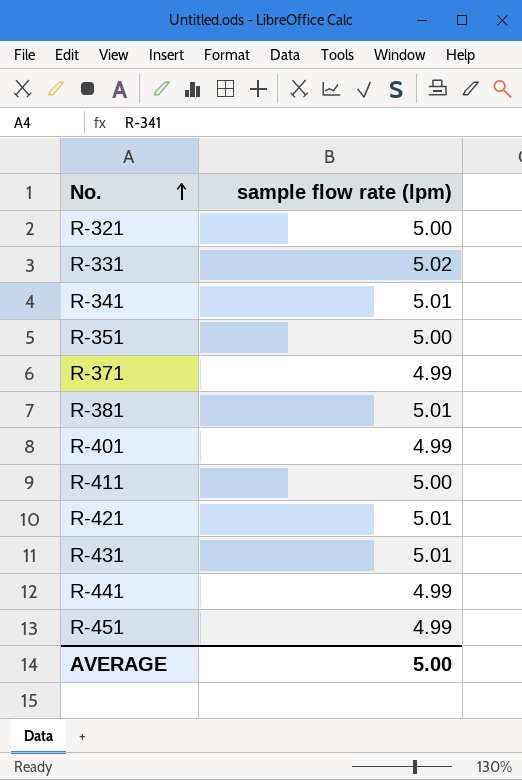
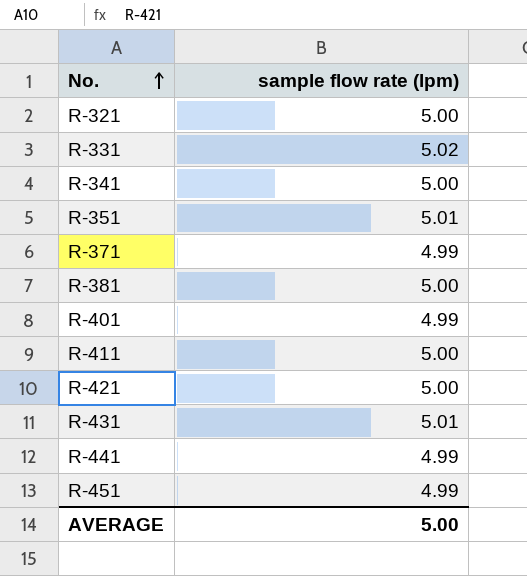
R-341 | sample flow rate (lpm): 5.01 -> 5.00
R-351 | sample flow rate (lpm): 5.00 -> 5.01
R-381 | sample flow rate (lpm): 5.01 -> 5.00
R-421 | sample flow rate (lpm): 5.01 -> 5.00

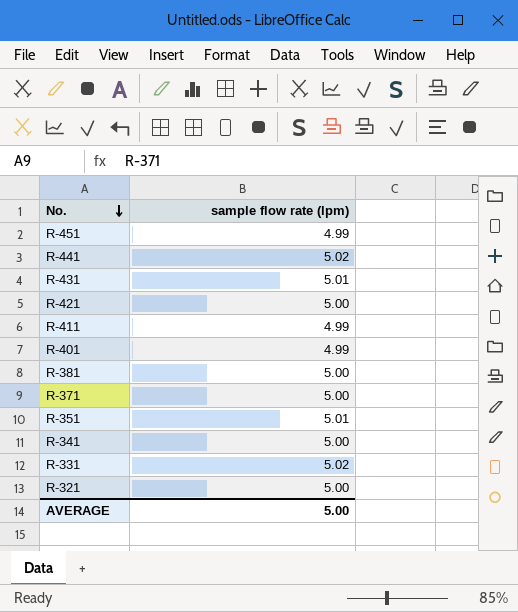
row order: No. ascending -> No. descending
R-441 | sample flow rate (lpm): 4.99 -> 5.02
R-411 | sample flow rate (lpm): 5.00 -> 4.99
R-371 | sample flow rate (lpm): 4.99 -> 5.00

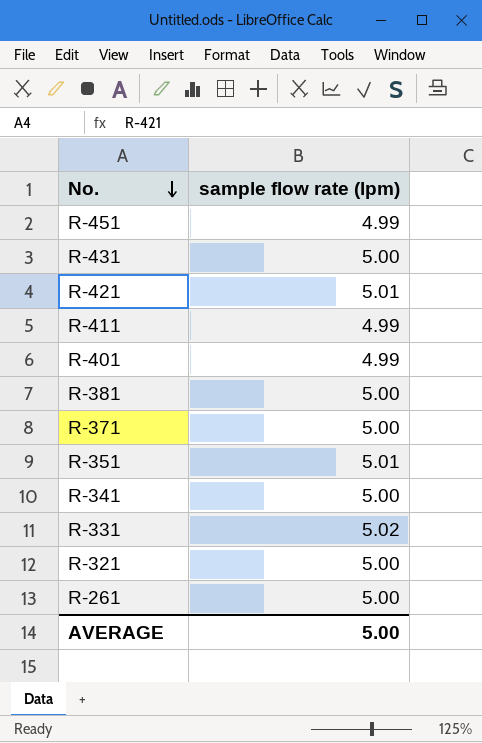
row R-441: 5.02 -> none
R-431 | sample flow rate (lpm): 5.01 -> 5.00
R-421 | sample flow rate (lpm): 5.00 -> 5.01
row R-261: none -> 5.00

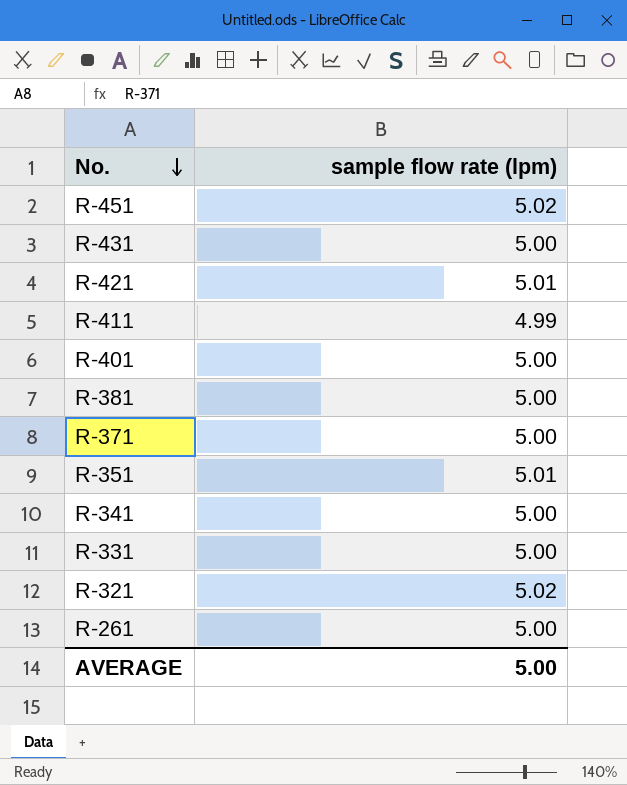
R-451 | sample flow rate (lpm): 4.99 -> 5.02
R-401 | sample flow rate (lpm): 4.99 -> 5.00
R-331 | sample flow rate (lpm): 5.02 -> 5.00
R-321 | sample flow rate (lpm): 5.00 -> 5.02

